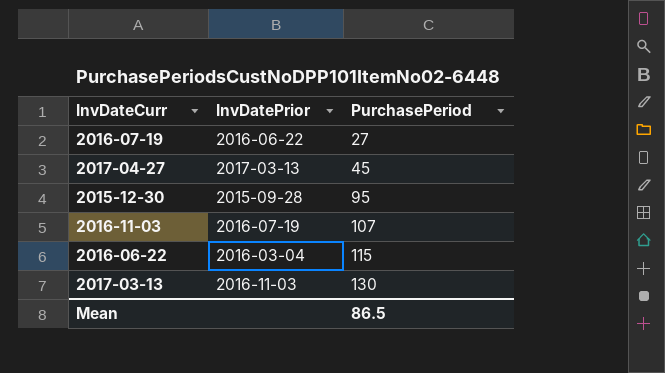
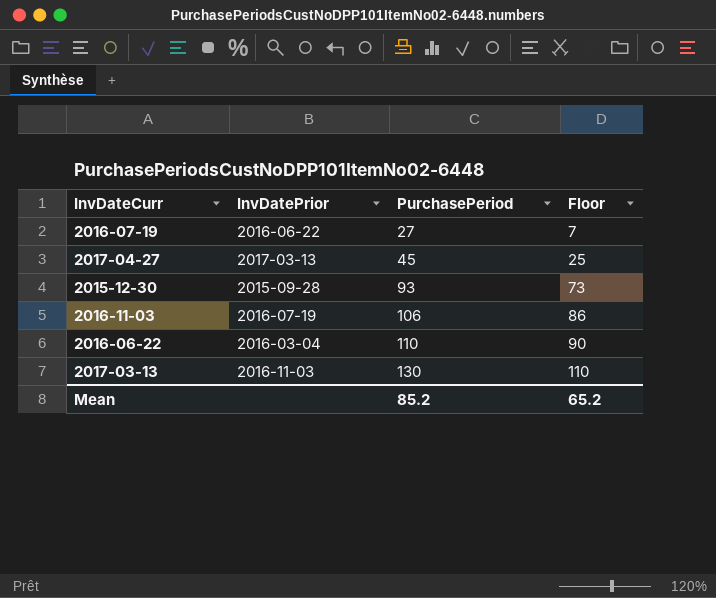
column Floor | formula: none -> [PurchasePeriod] - 20
2015-12-30 | PurchasePeriod: 95 -> 93
2016-11-03 | PurchasePeriod: 107 -> 106
2016-06-22 | PurchasePeriod: 115 -> 110
Mean | PurchasePeriod: 86.5 -> 85.2

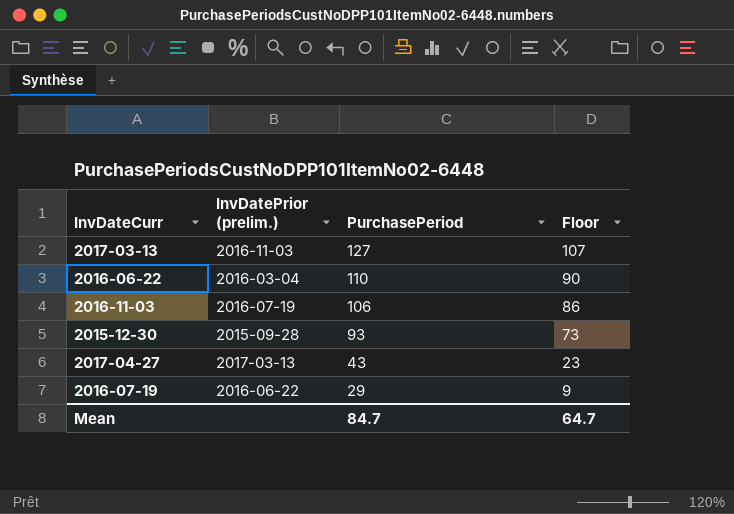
row order: PurchasePeriod ascending -> PurchasePeriod descending
column name: InvDatePrior -> InvDatePrior (prelim.)
2017-03-13 | PurchasePeriod: 130 -> 127
2017-03-13 | Floor: 110 -> 107
2017-04-27 | PurchasePeriod: 45 -> 43
2017-04-27 | Floor: 25 -> 23
2016-07-19 | PurchasePeriod: 27 -> 29
2016-07-19 | Floor: 7 -> 9
Mean | PurchasePeriod: 85.2 -> 84.7
Mean | Floor: 65.2 -> 64.7

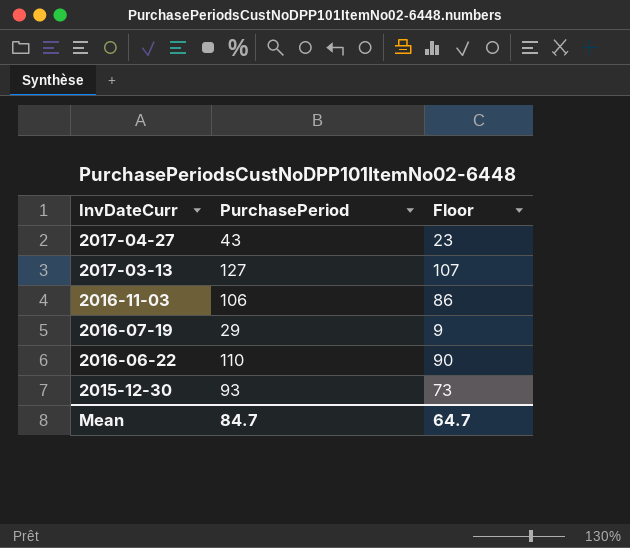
row order: PurchasePeriod descending -> InvDateCurr descending
column InvDatePrior (prelim.) | position: 2 -> none

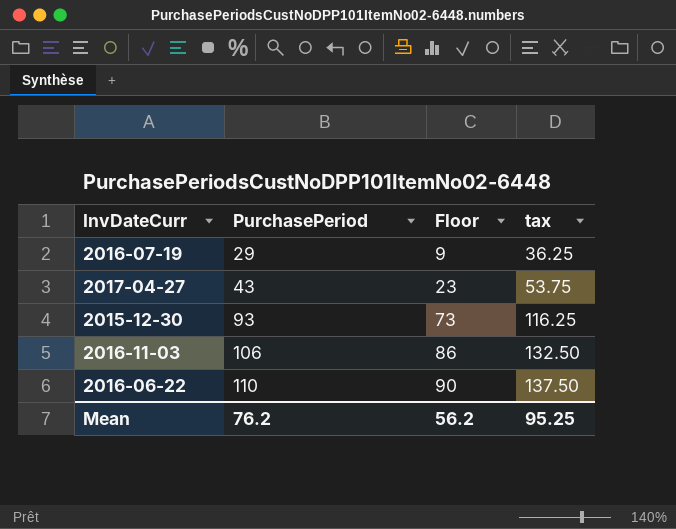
row order: InvDateCurr descending -> PurchasePeriod ascending
column tax | formula: none -> [PurchasePeriod] * 1.25
row 2017-03-13: 127 | 107 -> none
Mean | PurchasePeriod: 84.7 -> 76.2
Mean | Floor: 64.7 -> 56.2

